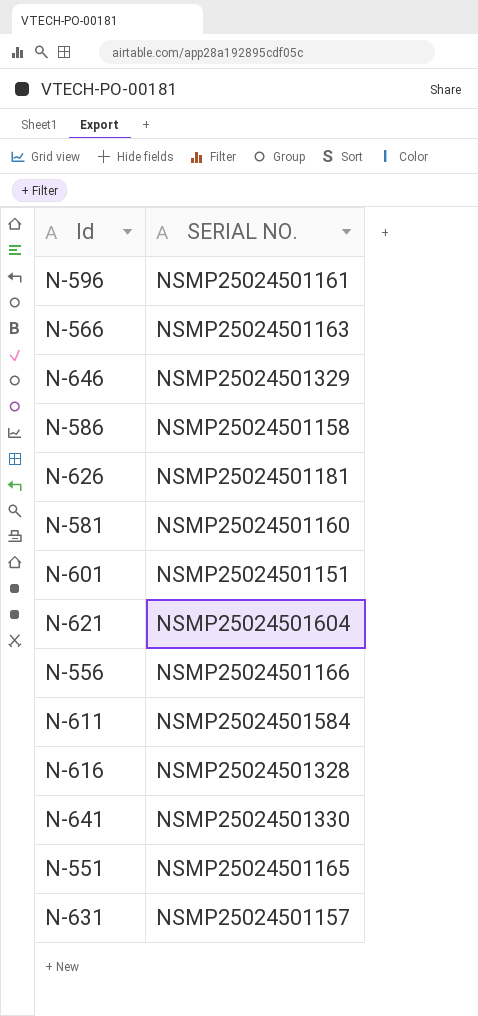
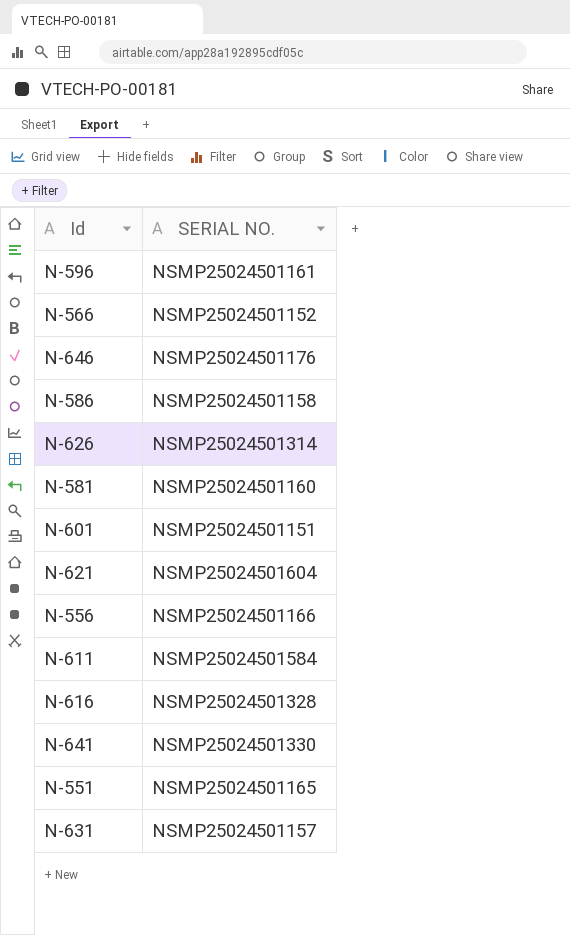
N-566 | SERIAL NO.: NSMP25024501163 -> NSMP25024501152
N-646 | SERIAL NO.: NSMP25024501329 -> NSMP25024501176
N-626 | SERIAL NO.: NSMP25024501181 -> NSMP25024501314

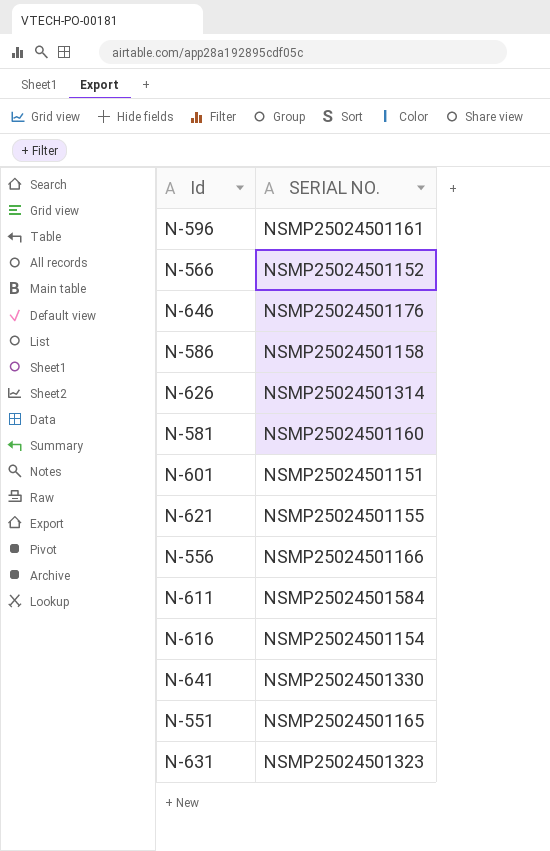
N-621 | SERIAL NO.: NSMP25024501604 -> NSMP25024501155
N-616 | SERIAL NO.: NSMP25024501328 -> NSMP25024501154
N-631 | SERIAL NO.: NSMP25024501157 -> NSMP25024501323

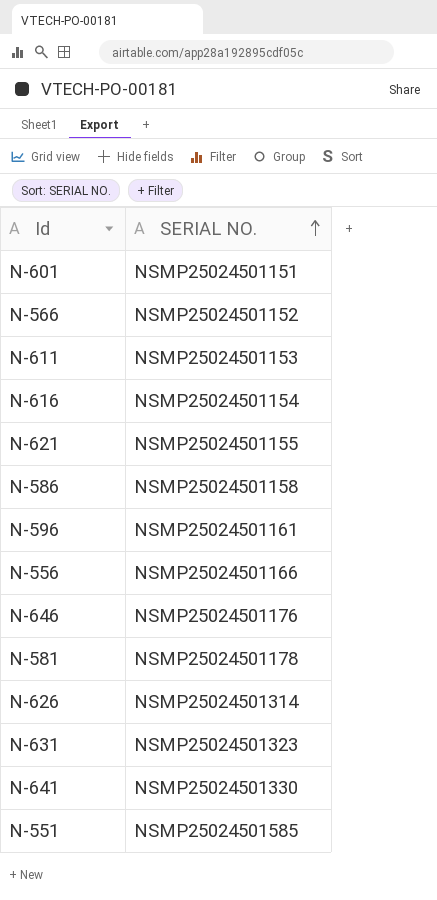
row order: none -> SERIAL NO. ascending
N-611 | SERIAL NO.: NSMP25024501584 -> NSMP25024501153
N-581 | SERIAL NO.: NSMP25024501160 -> NSMP25024501178
N-551 | SERIAL NO.: NSMP25024501165 -> NSMP25024501585

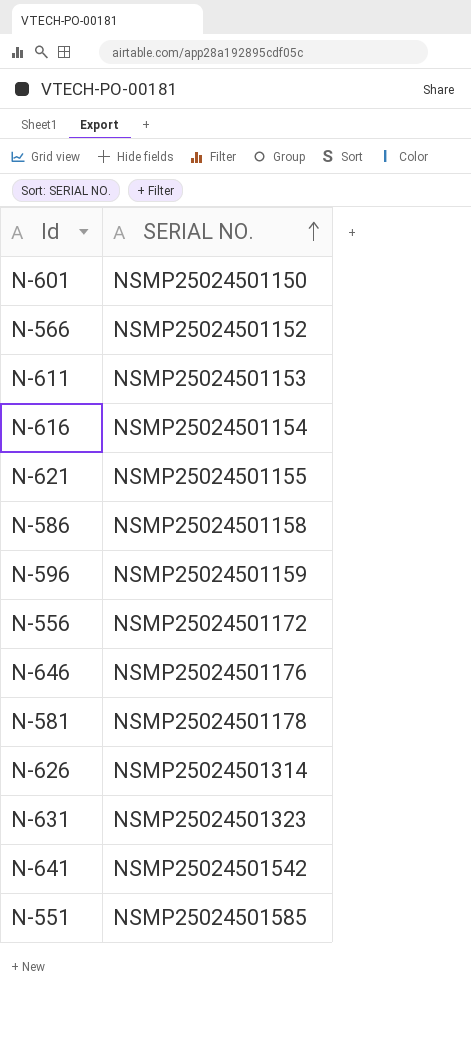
N-601 | SERIAL NO.: NSMP25024501151 -> NSMP25024501150
N-596 | SERIAL NO.: NSMP25024501161 -> NSMP25024501159
N-556 | SERIAL NO.: NSMP25024501166 -> NSMP25024501172
N-641 | SERIAL NO.: NSMP25024501330 -> NSMP25024501542

